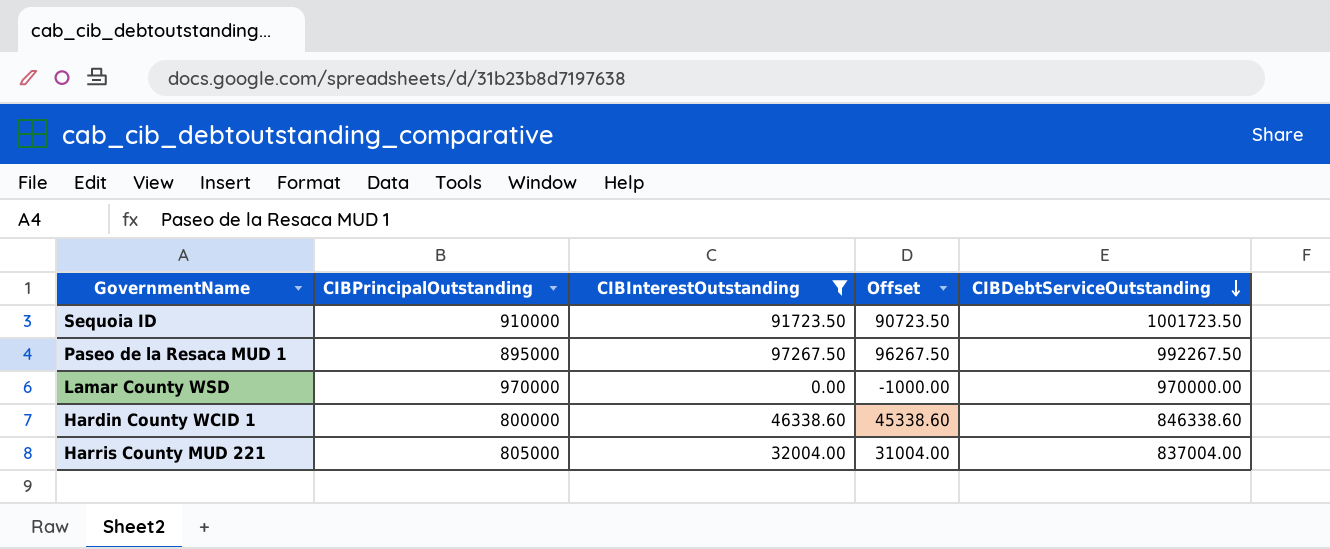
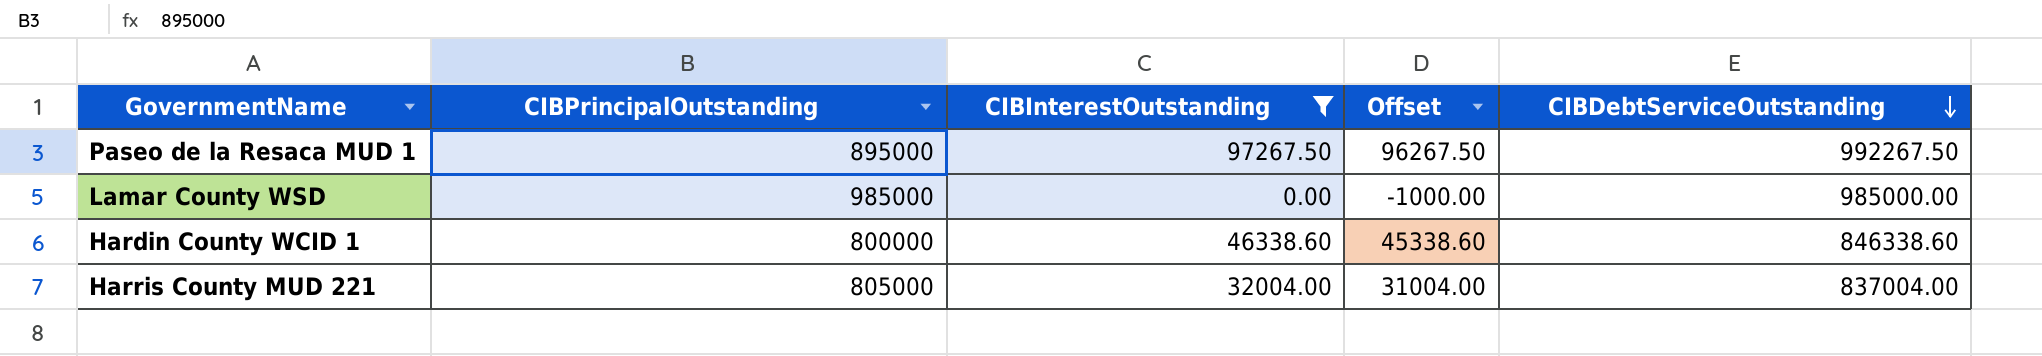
row Sequoia ID: 910000 | 91723.50 | 90723.50 | 1001723.50 -> none
Lamar County WSD | CIBPrincipalOutstanding: 970000 -> 985000
Lamar County WSD | CIBDebtServiceOutstanding: 970000.00 -> 985000.00

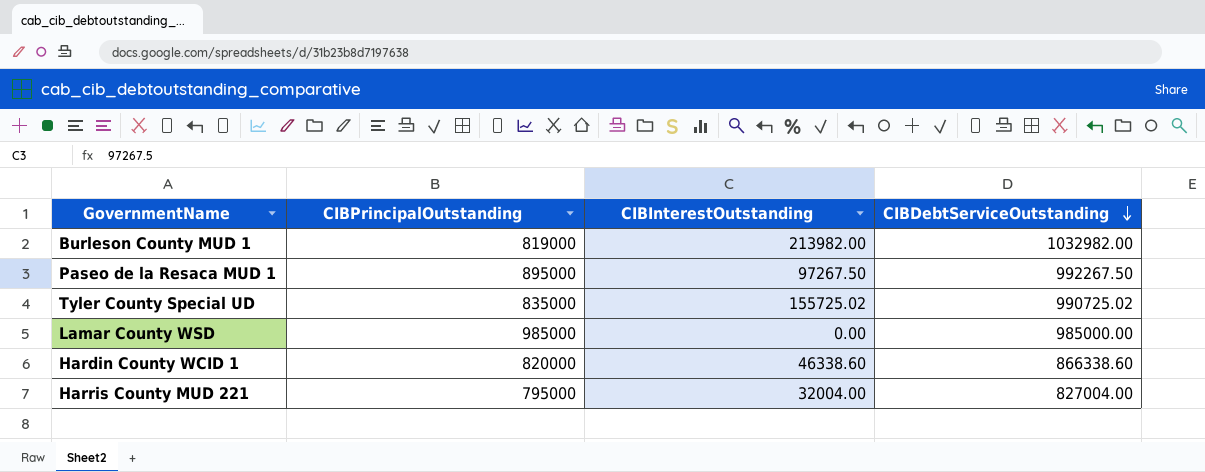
filter: CIBInterestOutstanding <= 97267.50 -> none
column Offset | formula: [CIBInterestOutstanding] - 1000 -> none
Hardin County WCID 1 | CIBPrincipalOutstanding: 800000 -> 820000
Hardin County WCID 1 | CIBDebtServiceOutstanding: 846338.60 -> 866338.60
Harris County MUD 221 | CIBPrincipalOutstanding: 805000 -> 795000
Harris County MUD 221 | CIBDebtServiceOutstanding: 837004.00 -> 827004.00

